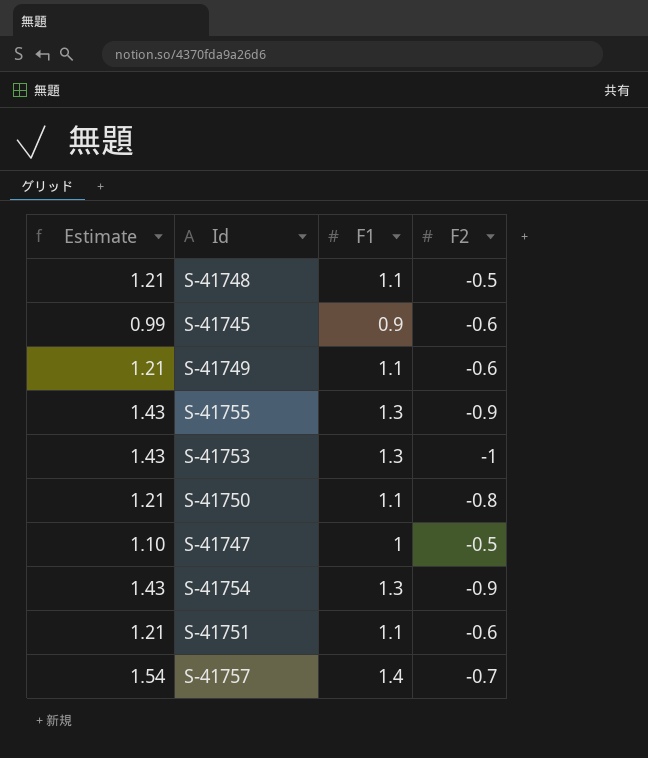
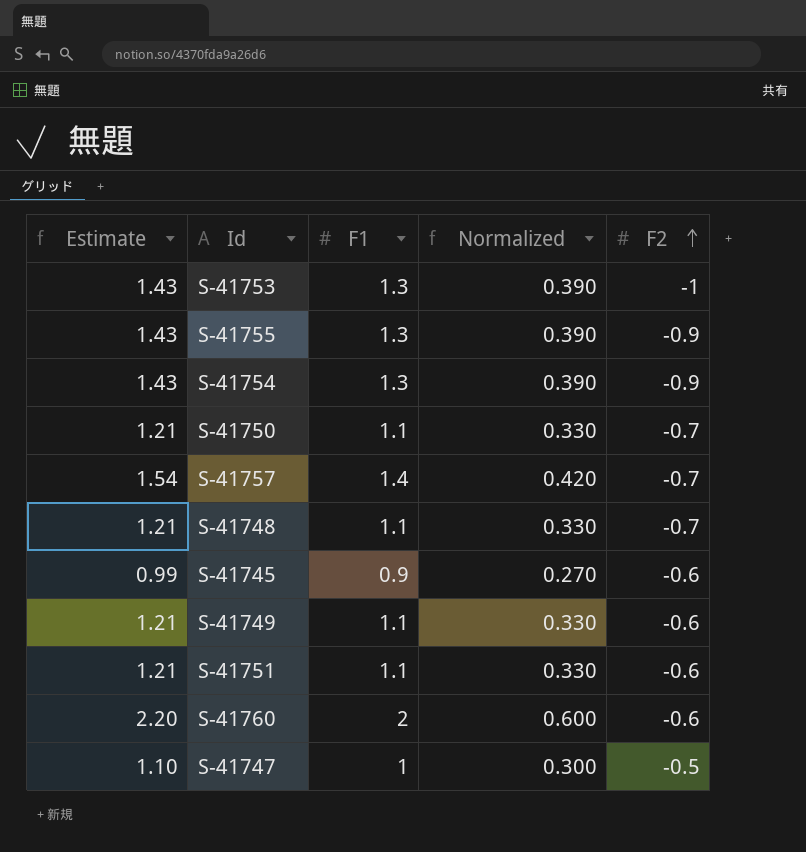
row order: none -> F2 ascending
column Normalized | formula: none -> [F1] * 0.3
S-41750 | F2: -0.8 -> -0.7
S-41748 | F2: -0.5 -> -0.7
row S-41760: none -> 2.20 | 2 | 0.600 | -0.6

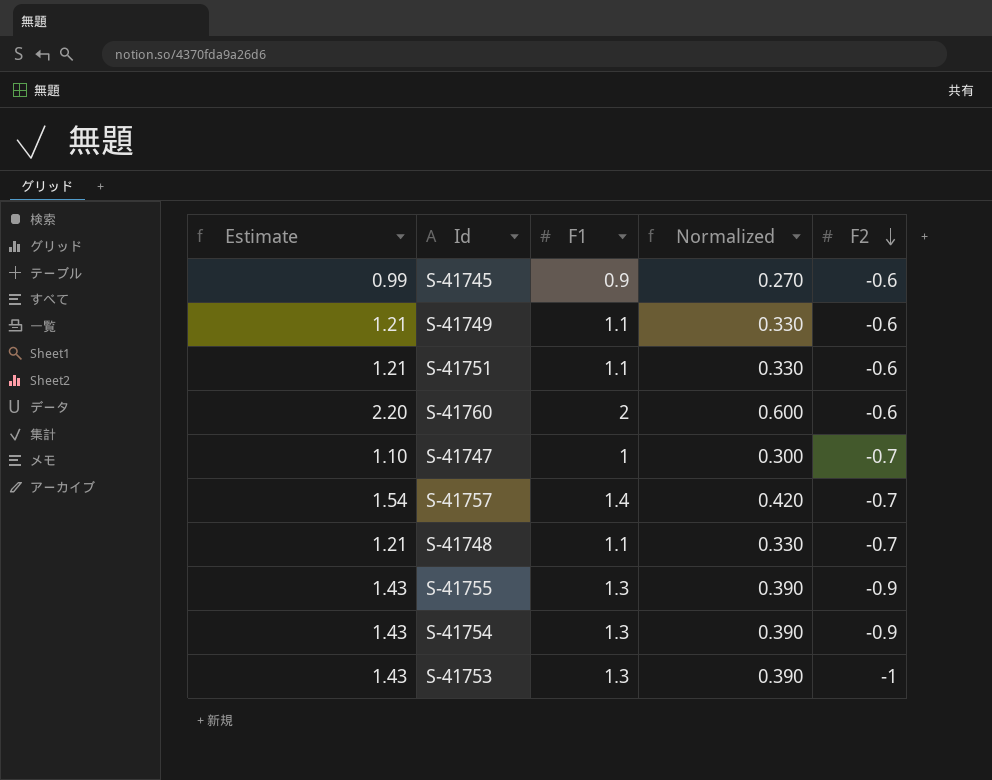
row order: F2 ascending -> F2 descending
row S-41750: 1.21 | 1.1 | 0.330 | -0.7 -> none
S-41747 | F2: -0.5 -> -0.7

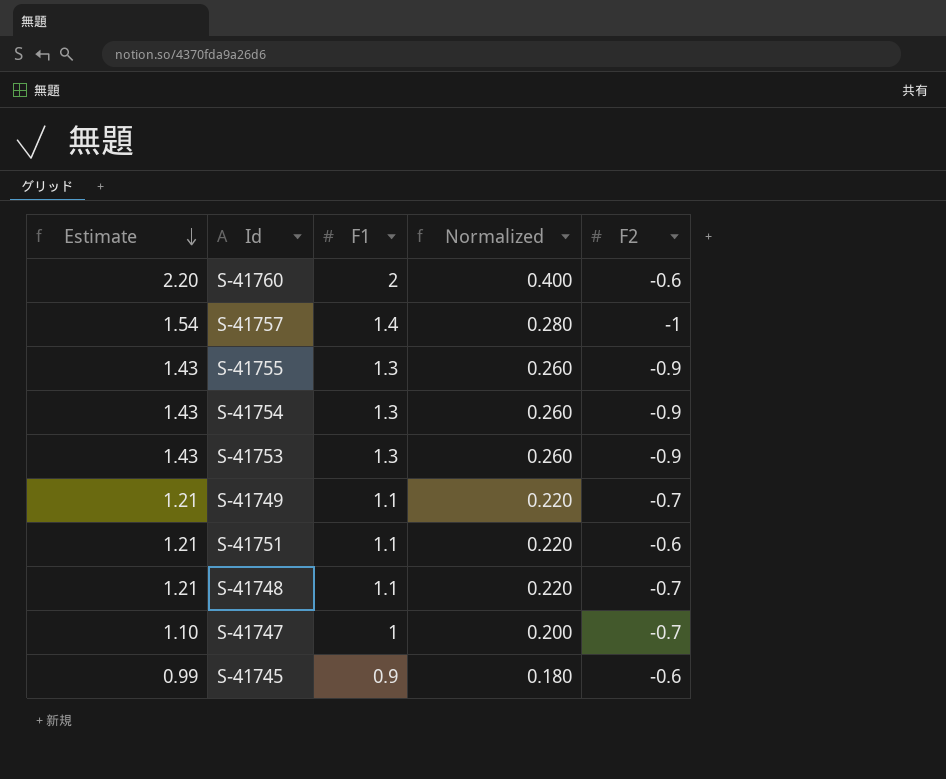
row order: F2 descending -> Estimate descending
column Normalized | formula: [F1] * 0.3 -> [F1] * 0.2
S-41757 | F2: -0.7 -> -1
S-41753 | F2: -1 -> -0.9
S-41749 | F2: -0.6 -> -0.7

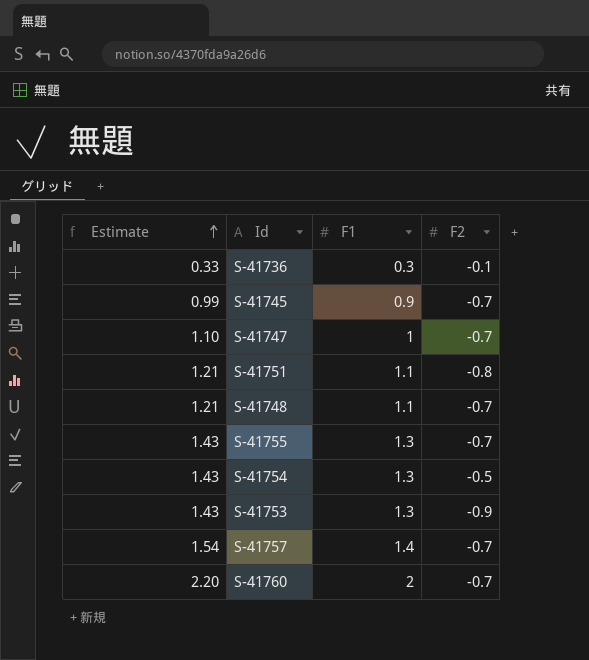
row order: Estimate descending -> Estimate ascending
column Normalized | formula: [F1] * 0.2 -> none
row S-41749: 1.21 | 1.1 | 0.220 | -0.7 -> none
row S-41736: none -> 0.33 | 0.3 | -0.1
S-41745 | F2: -0.6 -> -0.7
S-41751 | F2: -0.6 -> -0.8
S-41755 | F2: -0.9 -> -0.7
S-41754 | F2: -0.9 -> -0.5
S-41757 | F2: -1 -> -0.7
S-41760 | F2: -0.6 -> -0.7

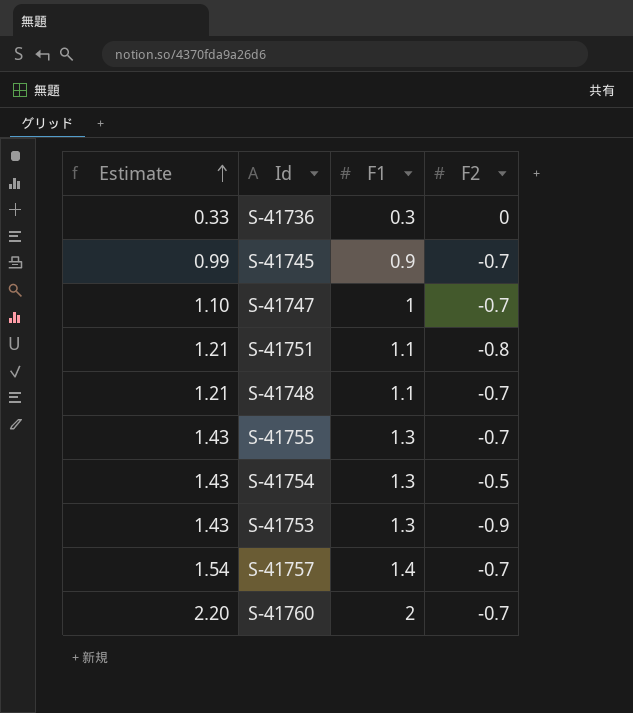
S-41736 | F2: -0.1 -> 0

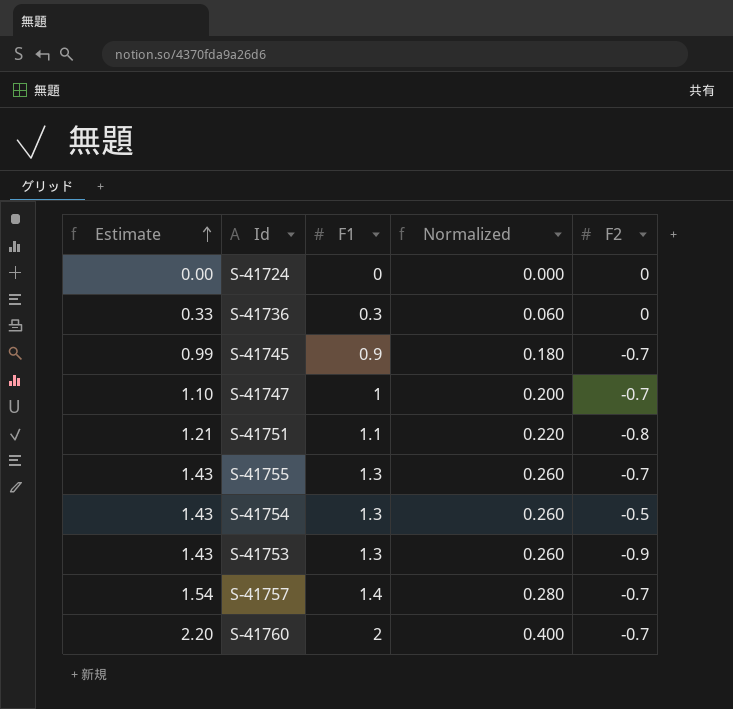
column Normalized | formula: none -> [F1] * 0.2
row S-41748: 1.21 | 1.1 | -0.7 -> none
row S-41724: none -> 0.00 | 0 | 0.000 | 0

